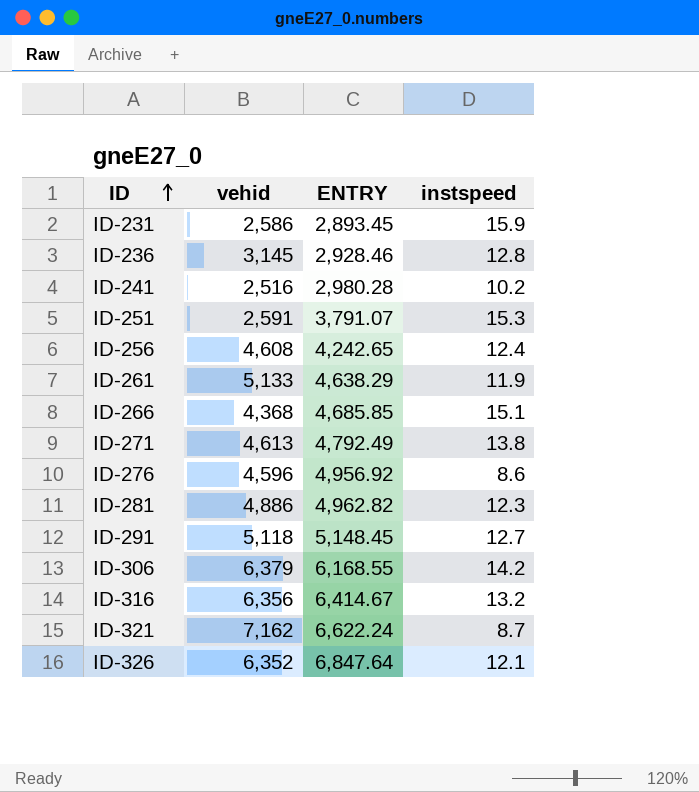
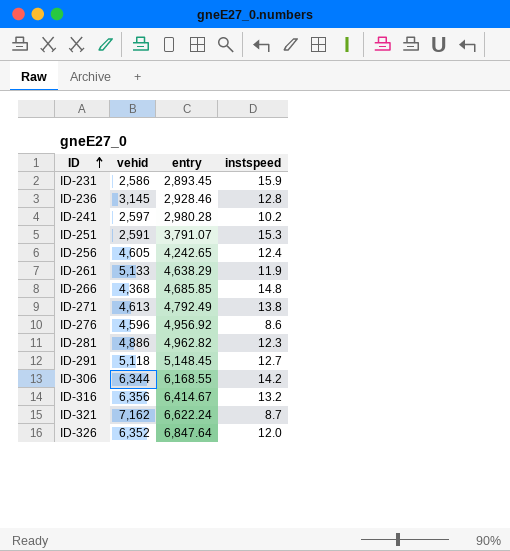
column name: ENTRY -> entry
ID-241 | vehid: 2,516 -> 2,597
ID-256 | vehid: 4,608 -> 4,605
ID-266 | instspeed: 15.1 -> 14.8
ID-306 | vehid: 6,379 -> 6,344
ID-326 | instspeed: 12.1 -> 12.0

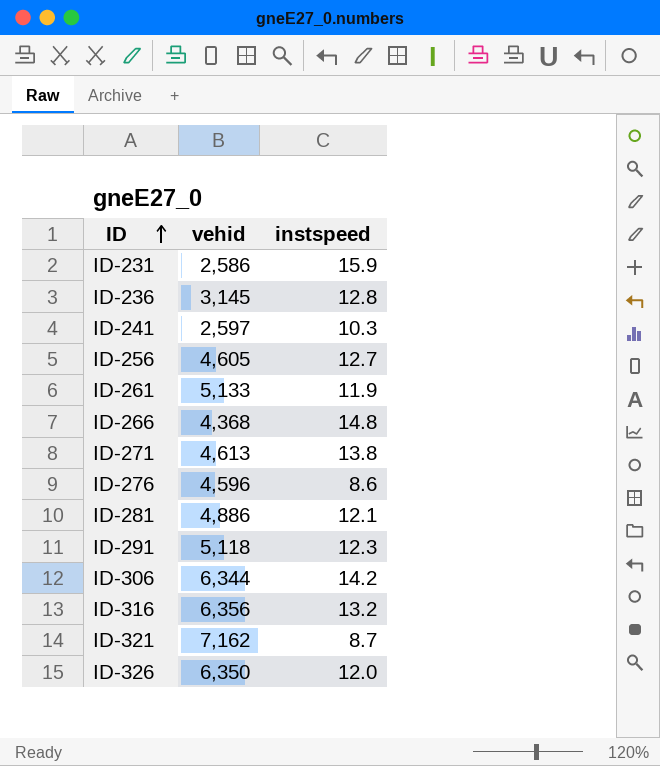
column entry | position: 3 -> none
row ID-251: 2,591 | 3,791.07 | 15.3 -> none
ID-241 | instspeed: 10.2 -> 10.3
ID-256 | instspeed: 12.4 -> 12.7
ID-281 | instspeed: 12.3 -> 12.1
ID-291 | instspeed: 12.7 -> 12.3
ID-326 | vehid: 6,352 -> 6,350

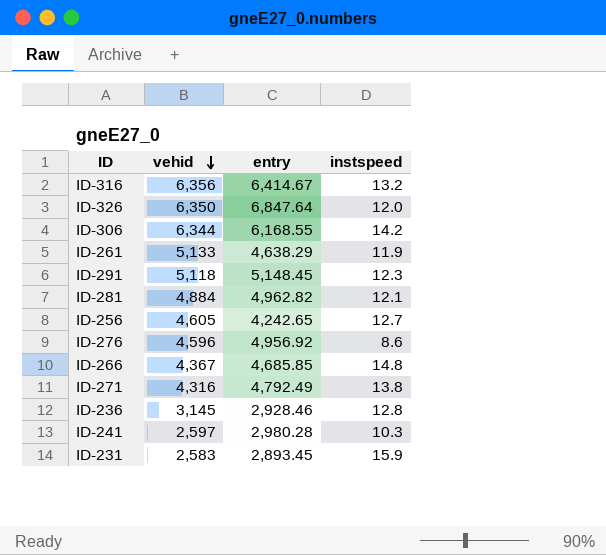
row order: ID ascending -> vehid descending
column entry | position: none -> 3
row ID-321: 7,162 | 8.7 -> none
ID-281 | vehid: 4,886 -> 4,884
ID-266 | vehid: 4,368 -> 4,367
ID-271 | vehid: 4,613 -> 4,316
ID-231 | vehid: 2,586 -> 2,583

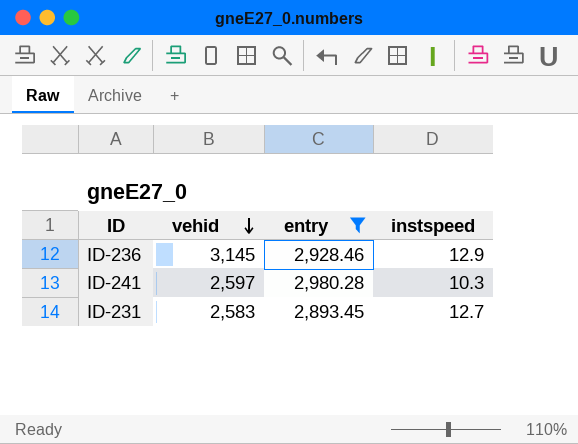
filter: none -> entry <= 2,980.28
ID-236 | instspeed: 12.8 -> 12.9
ID-231 | instspeed: 15.9 -> 12.7

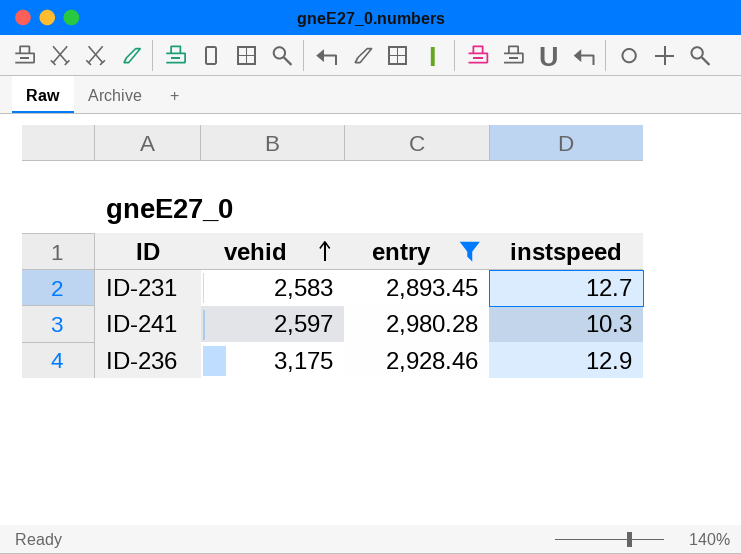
row order: vehid descending -> vehid ascending
ID-236 | vehid: 3,145 -> 3,175

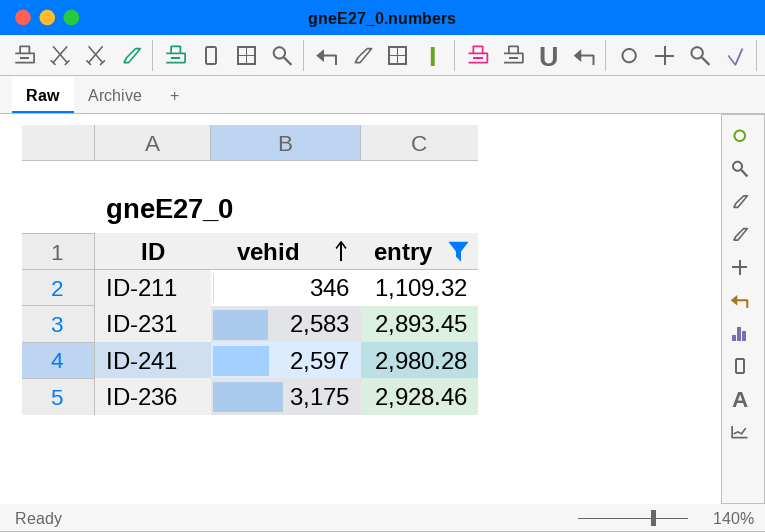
column instspeed | position: 4 -> none
row ID-211: none -> 346 | 1,109.32

